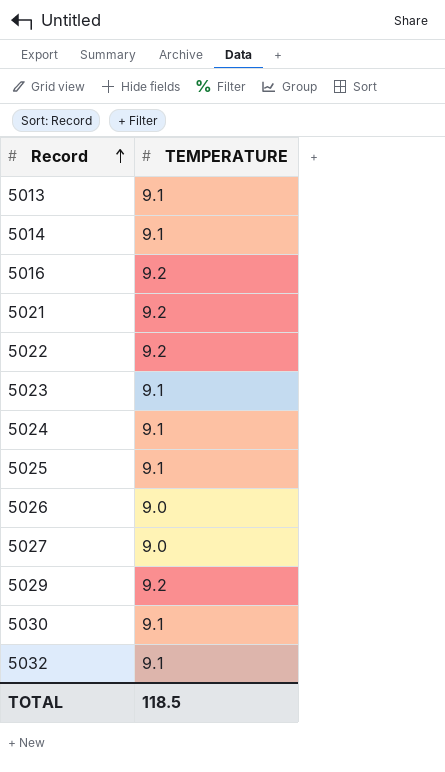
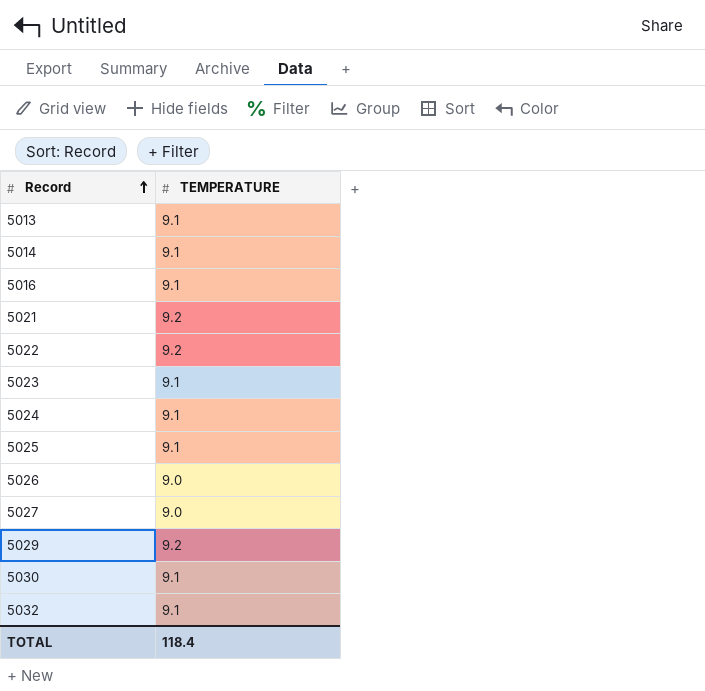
5016 | TEMPERATURE: 9.2 -> 9.1
TOTAL | TEMPERATURE: 118.5 -> 118.4

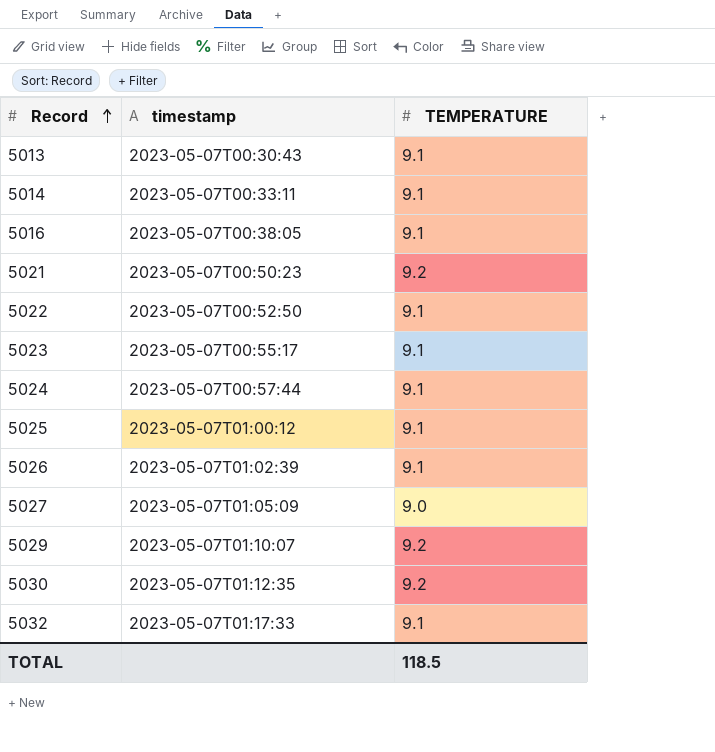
column timestamp | position: none -> 2
5022 | TEMPERATURE: 9.2 -> 9.1
5026 | TEMPERATURE: 9.0 -> 9.1
5030 | TEMPERATURE: 9.1 -> 9.2
TOTAL | TEMPERATURE: 118.4 -> 118.5

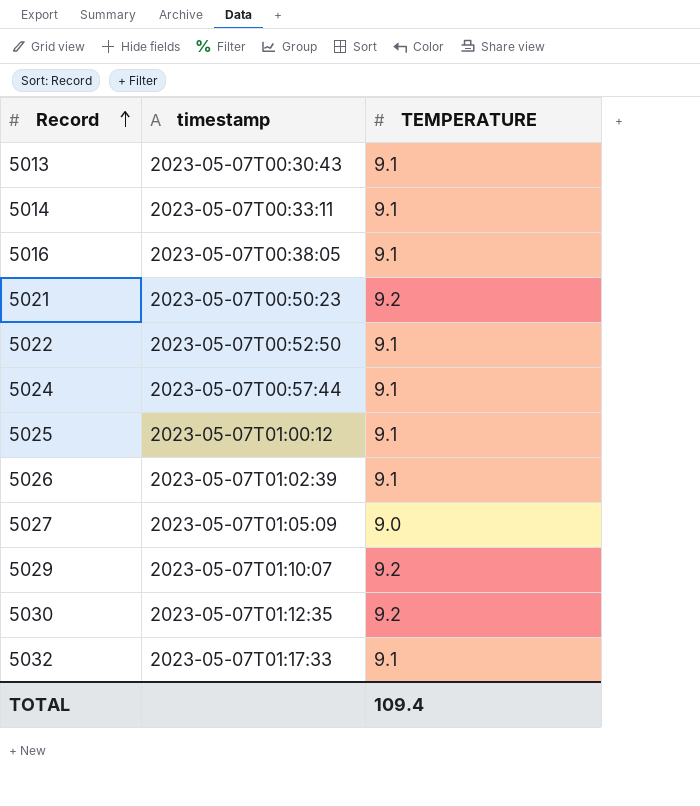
row 5023: 2023-05-07T00:55:17 | 9.1 -> none
TOTAL | TEMPERATURE: 118.5 -> 109.4

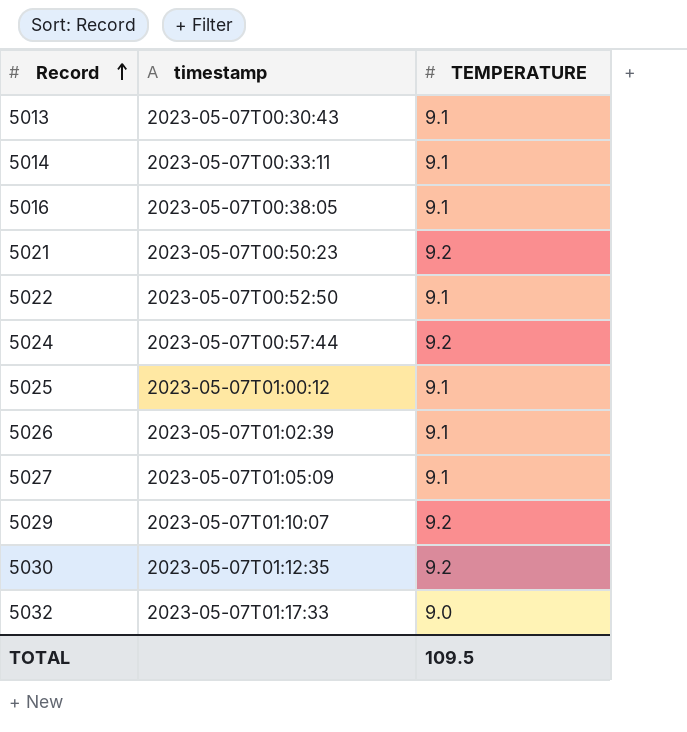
5024 | TEMPERATURE: 9.1 -> 9.2
5027 | TEMPERATURE: 9.0 -> 9.1
5032 | TEMPERATURE: 9.1 -> 9.0
TOTAL | TEMPERATURE: 109.4 -> 109.5

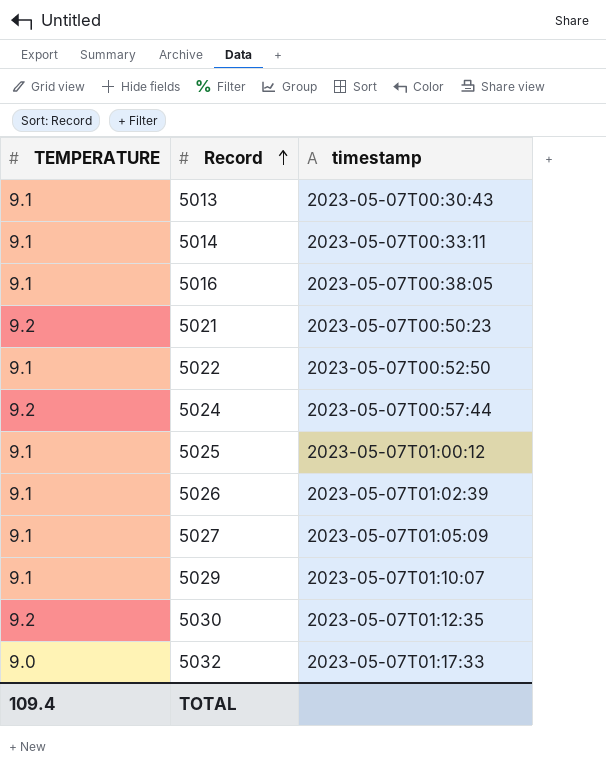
column TEMPERATURE | position: 3 -> 1
5029 | TEMPERATURE: 9.2 -> 9.1
TOTAL | TEMPERATURE: 109.5 -> 109.4

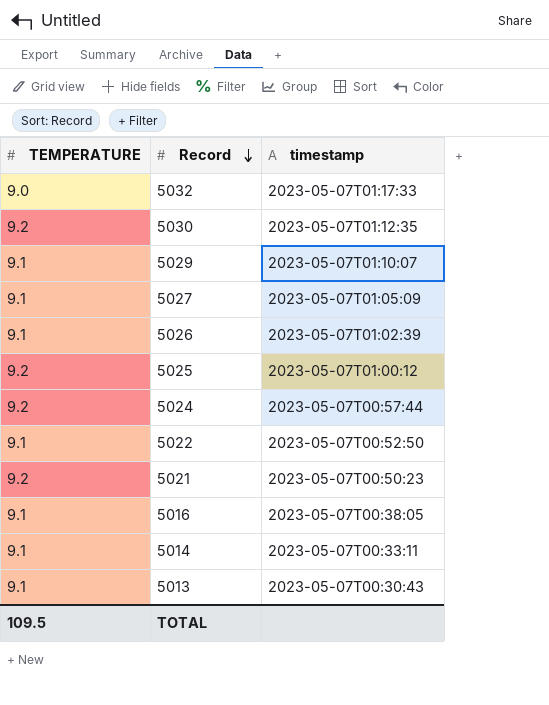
row order: Record ascending -> Record descending
5025 | TEMPERATURE: 9.1 -> 9.2
TOTAL | TEMPERATURE: 109.4 -> 109.5

